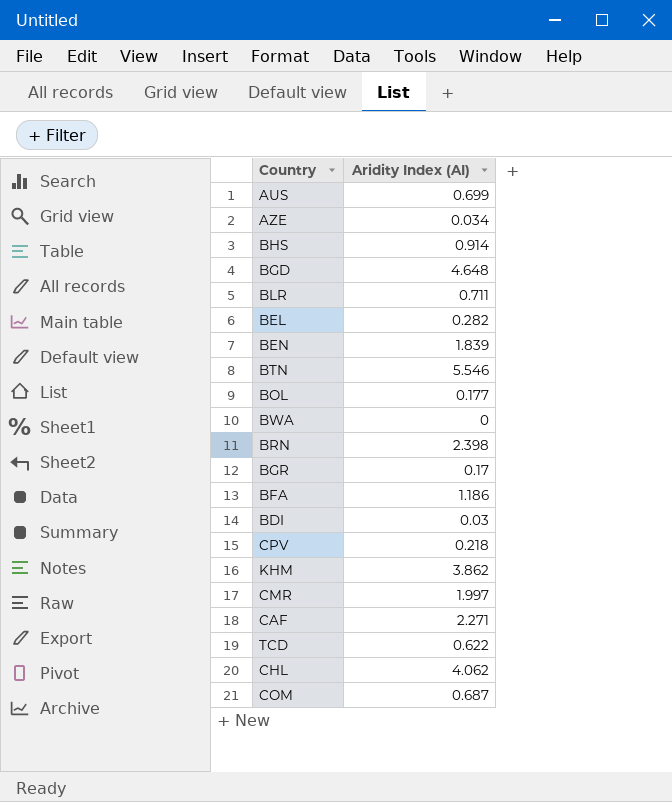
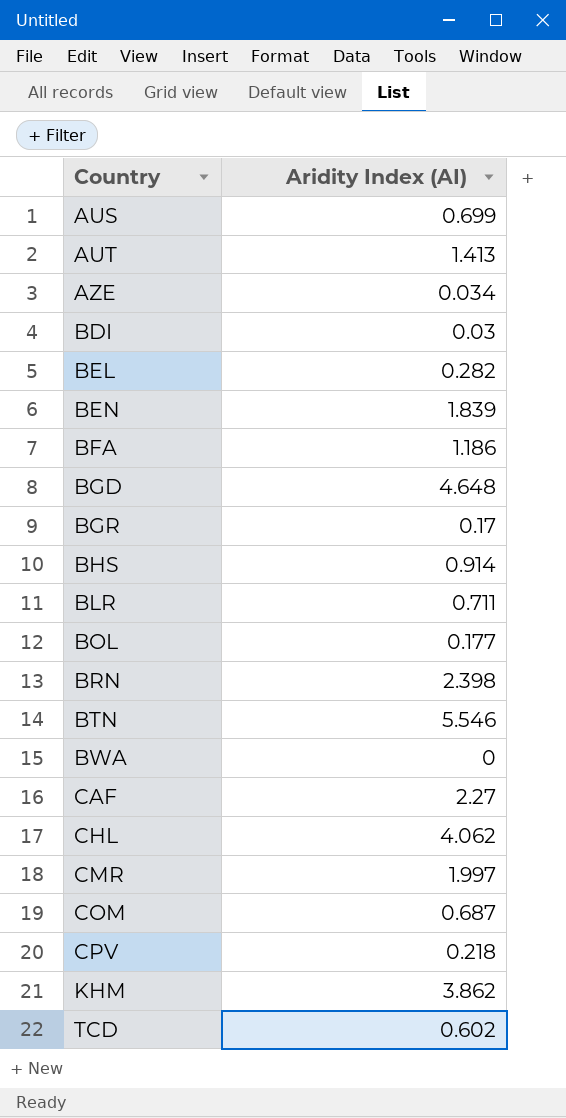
row order: none -> Country ascending
row AUT: none -> 1.413
CAF | Aridity Index (AI): 2.271 -> 2.27
TCD | Aridity Index (AI): 0.622 -> 0.602

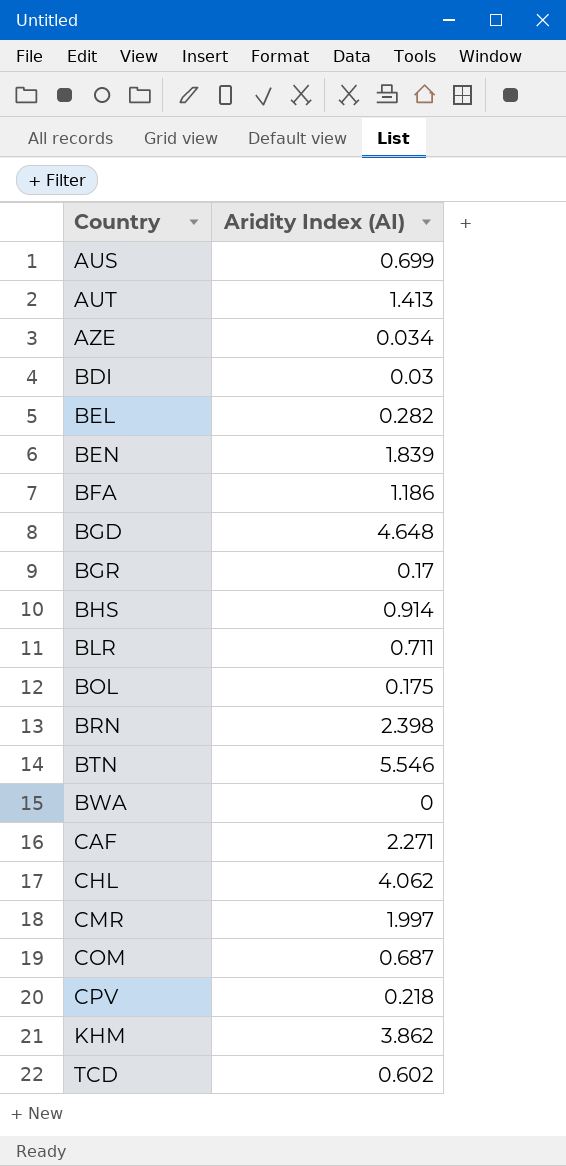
BOL | Aridity Index (AI): 0.177 -> 0.175
CAF | Aridity Index (AI): 2.27 -> 2.271

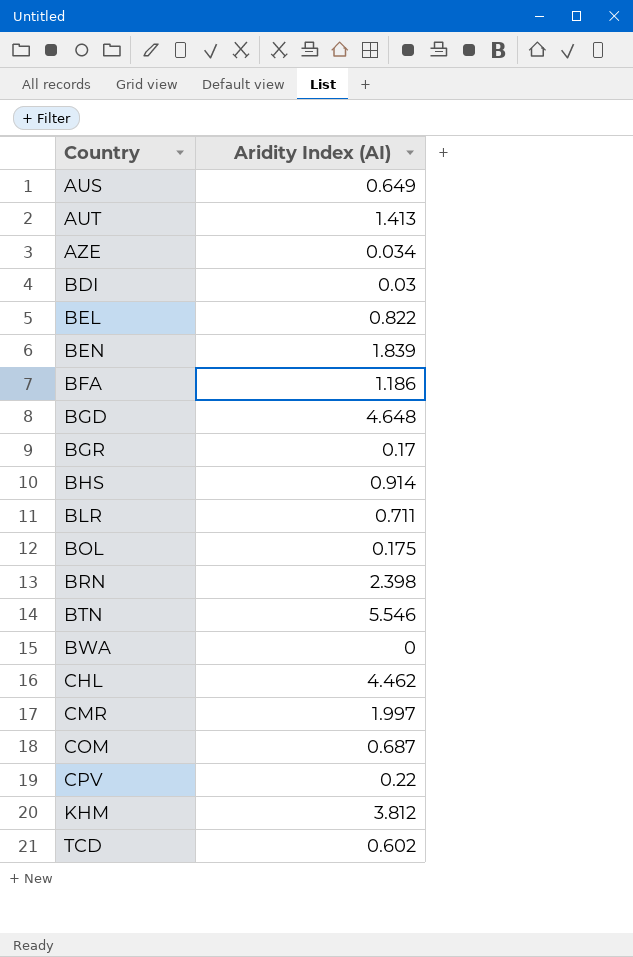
row CAF: 2.271 -> none
AUS | Aridity Index (AI): 0.699 -> 0.649
BEL | Aridity Index (AI): 0.282 -> 0.822
CHL | Aridity Index (AI): 4.062 -> 4.462
CPV | Aridity Index (AI): 0.218 -> 0.22
KHM | Aridity Index (AI): 3.862 -> 3.812

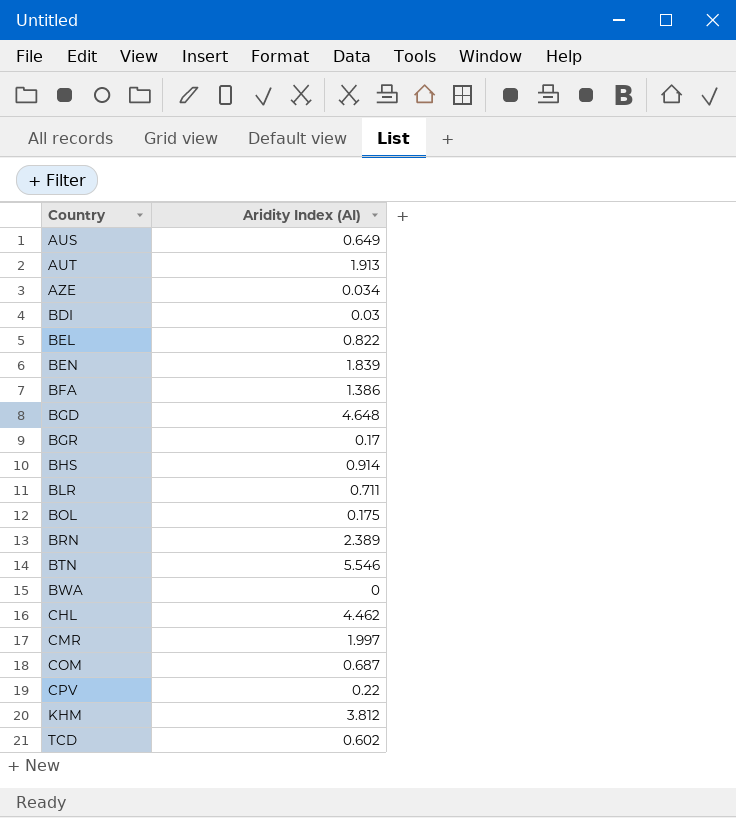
AUT | Aridity Index (AI): 1.413 -> 1.913
BFA | Aridity Index (AI): 1.186 -> 1.386
BRN | Aridity Index (AI): 2.398 -> 2.389

